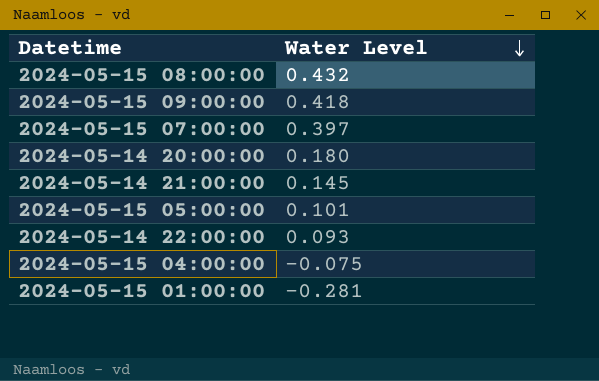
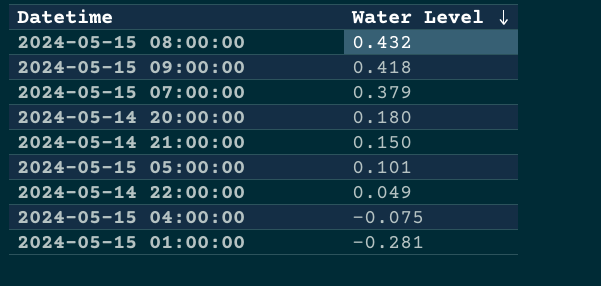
2024-05-15 07:00:00 | Water Level: 0.397 -> 0.379
2024-05-14 21:00:00 | Water Level: 0.145 -> 0.150
2024-05-14 22:00:00 | Water Level: 0.093 -> 0.049

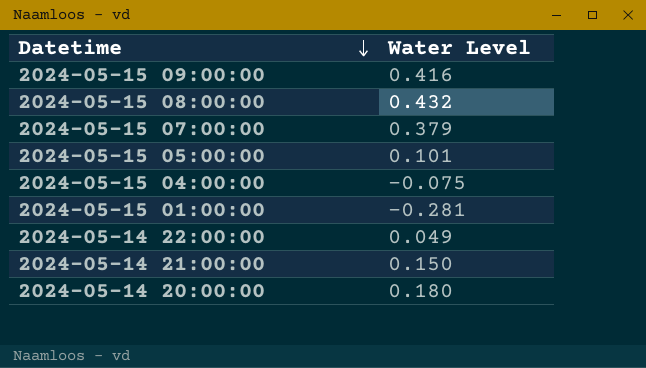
row order: Water Level descending -> Datetime descending
2024-05-15 09:00:00 | Water Level: 0.418 -> 0.416

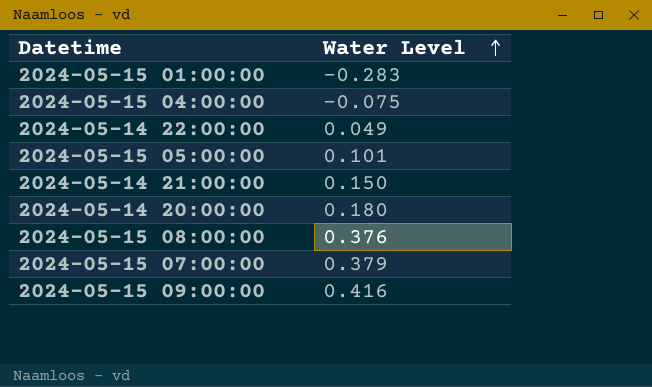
row order: Datetime descending -> Water Level ascending
2024-05-15 01:00:00 | Water Level: -0.281 -> -0.283
2024-05-15 08:00:00 | Water Level: 0.432 -> 0.376

